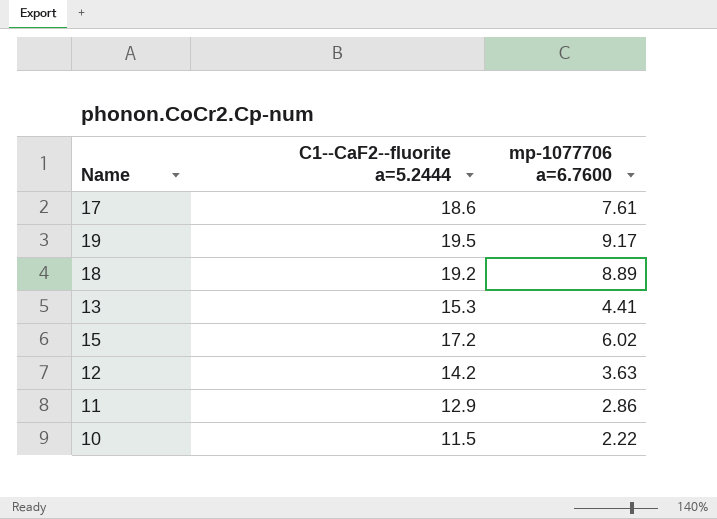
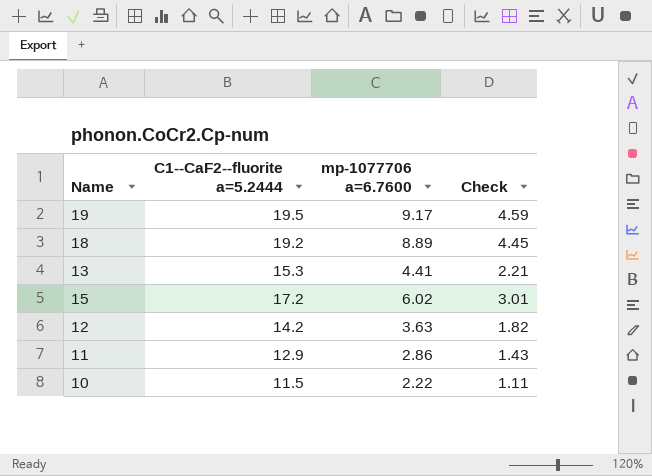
column Check | formula: none -> [mp-1077706 a=6.7600] * 0.5
row 17: 18.6 | 7.61 -> none

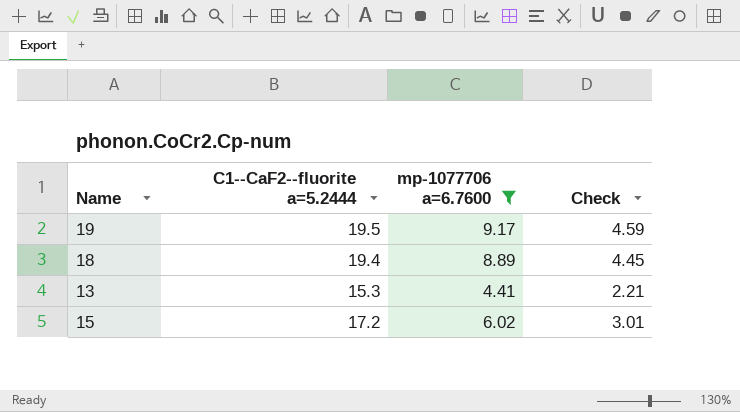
filter: none -> mp-1077706 a=6.7600 >= 4.41
18 | C1--CaF2--fluorite a=5.2444: 19.2 -> 19.4

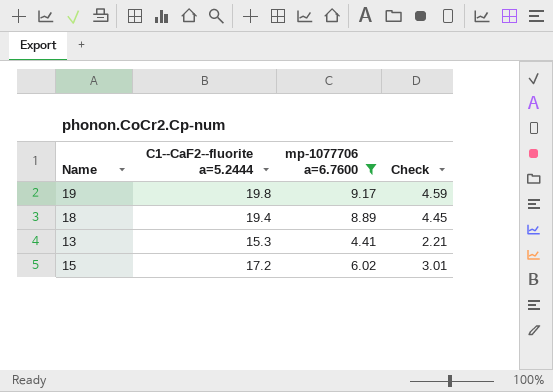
19 | C1--CaF2--fluorite a=5.2444: 19.5 -> 19.8

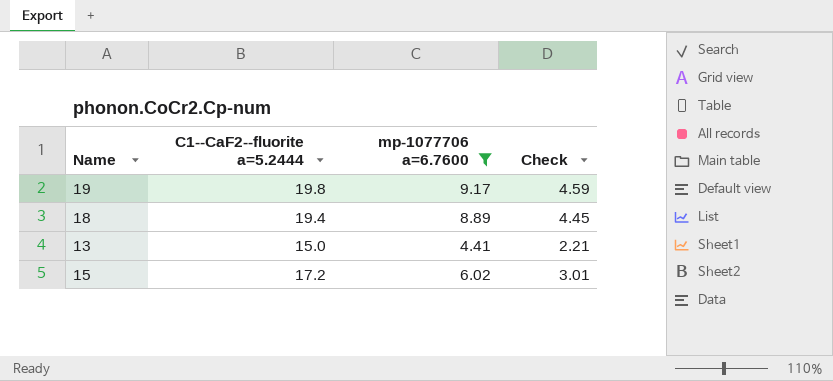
13 | C1--CaF2--fluorite a=5.2444: 15.3 -> 15.0

